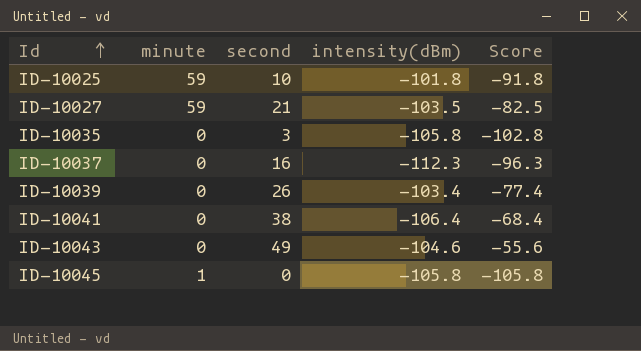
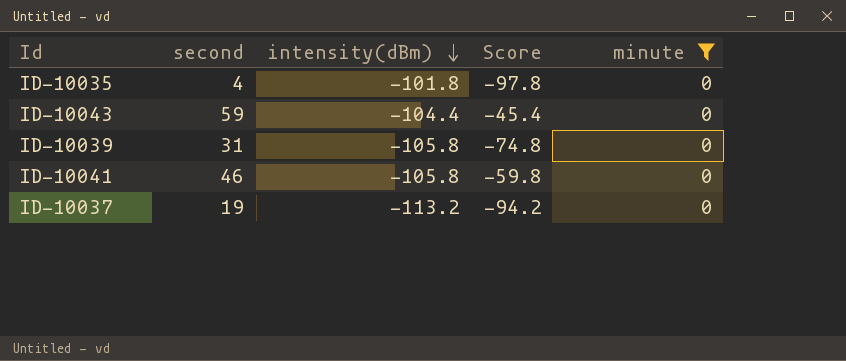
filter: none -> minute = 0
row order: Id ascending -> intensity(dBm) descending
column minute | position: 2 -> 5
ID-10035 | second: 3 -> 4
ID-10035 | intensity(dBm): -105.8 -> -101.8
ID-10035 | Score: -102.8 -> -97.8
ID-10043 | second: 49 -> 59
ID-10043 | intensity(dBm): -104.6 -> -104.4
ID-10043 | Score: -55.6 -> -45.4
ID-10039 | second: 26 -> 31
ID-10039 | intensity(dBm): -103.4 -> -105.8
ID-10039 | Score: -77.4 -> -74.8
ID-10041 | second: 38 -> 46
ID-10041 | intensity(dBm): -106.4 -> -105.8
ID-10041 | Score: -68.4 -> -59.8
ID-10037 | second: 16 -> 19
ID-10037 | intensity(dBm): -112.3 -> -113.2
ID-10037 | Score: -96.3 -> -94.2

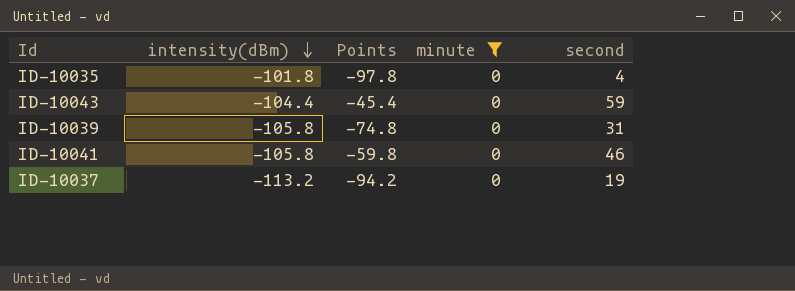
column name: Score -> Points
column second | position: 2 -> 5

